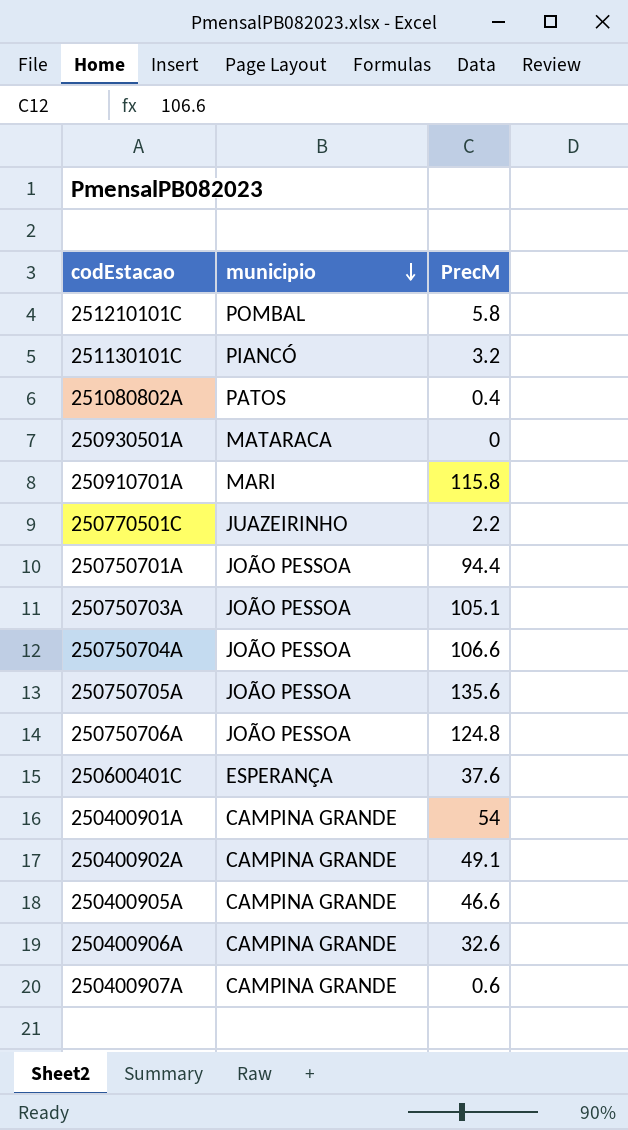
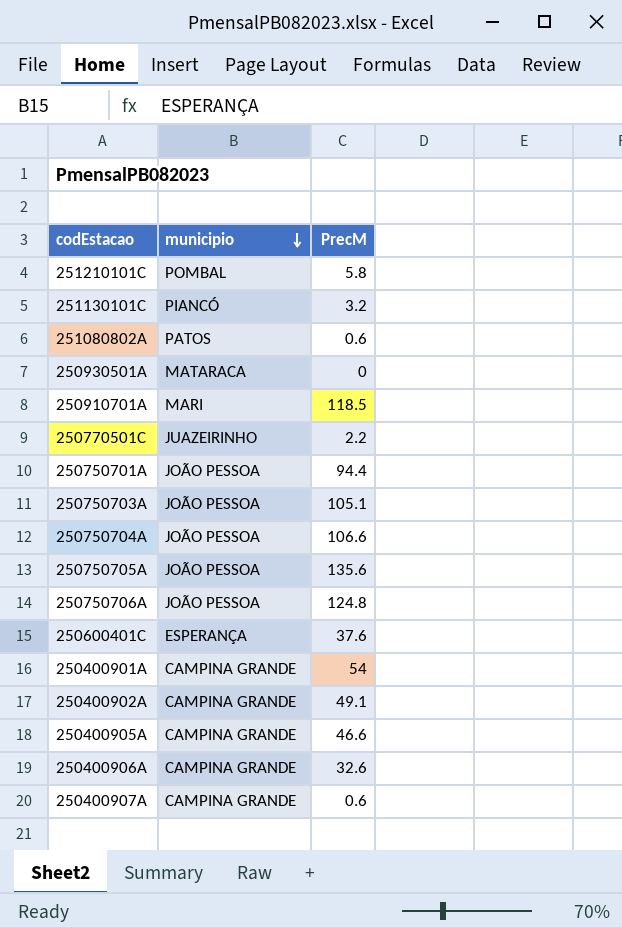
251080802A | PrecM: 0.4 -> 0.6
250910701A | PrecM: 115.8 -> 118.5

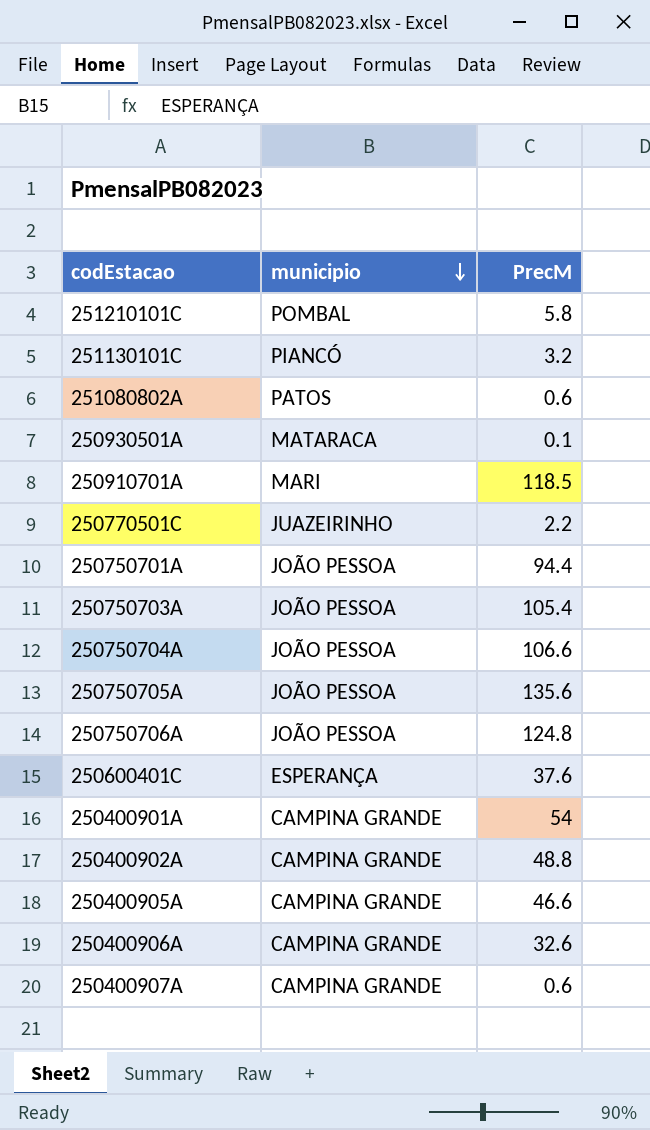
250930501A | PrecM: 0 -> 0.1
250750703A | PrecM: 105.1 -> 105.4
250400902A | PrecM: 49.1 -> 48.8

